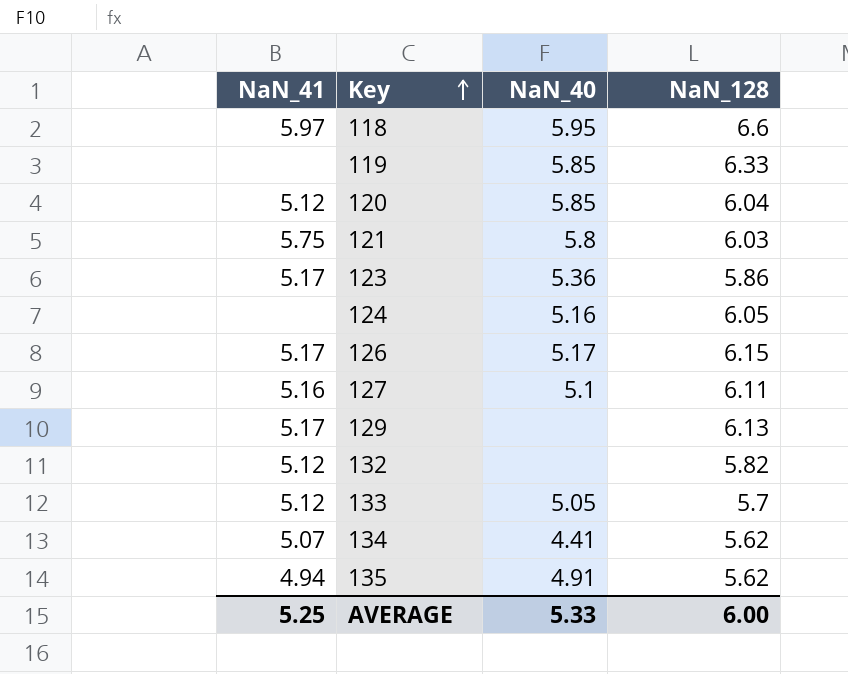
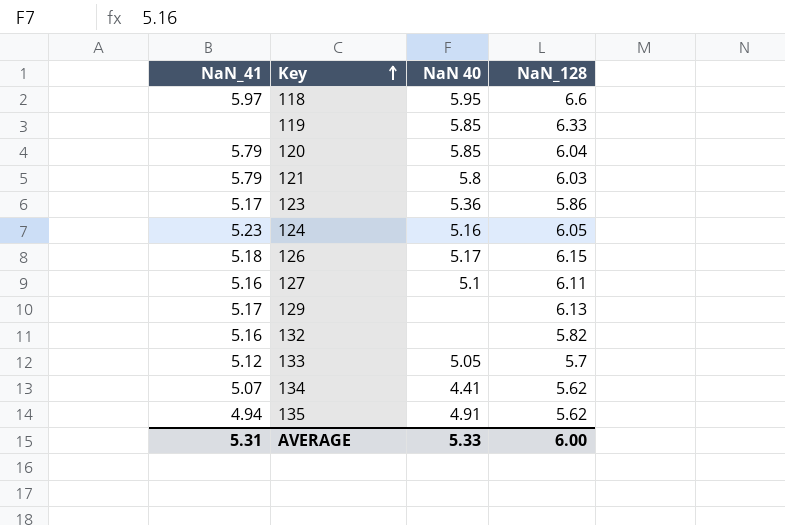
column name: NaN_40 -> NaN 40
120 | NaN_41: 5.12 -> 5.79
121 | NaN_41: 5.75 -> 5.79
124 | NaN_41: none -> 5.23
126 | NaN_41: 5.17 -> 5.18
132 | NaN_41: 5.12 -> 5.16
AVERAGE | NaN_41: 5.25 -> 5.31

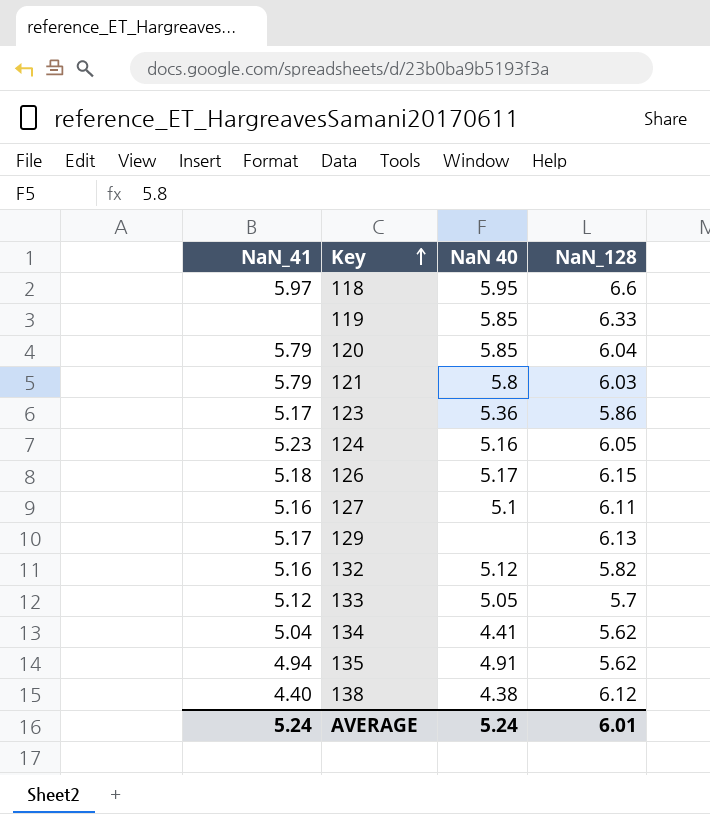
132 | NaN 40: none -> 5.12
134 | NaN_41: 5.07 -> 5.04
row 138: none -> 4.40 | 4.38 | 6.12
AVERAGE | NaN_41: 5.31 -> 5.24
AVERAGE | NaN 40: 5.33 -> 5.24
AVERAGE | NaN_128: 6.00 -> 6.01

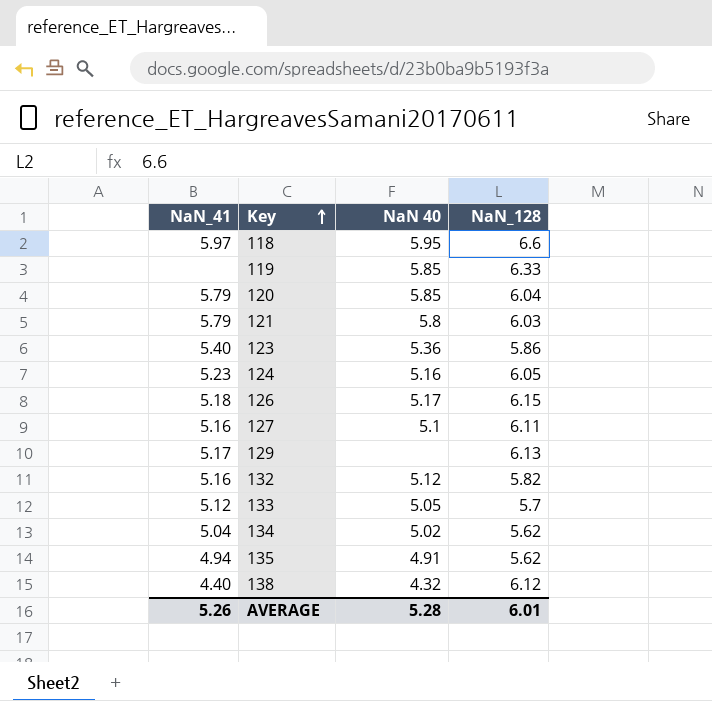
123 | NaN_41: 5.17 -> 5.40
134 | NaN 40: 4.41 -> 5.02
138 | NaN 40: 4.38 -> 4.32
AVERAGE | NaN_41: 5.24 -> 5.26
AVERAGE | NaN 40: 5.24 -> 5.28

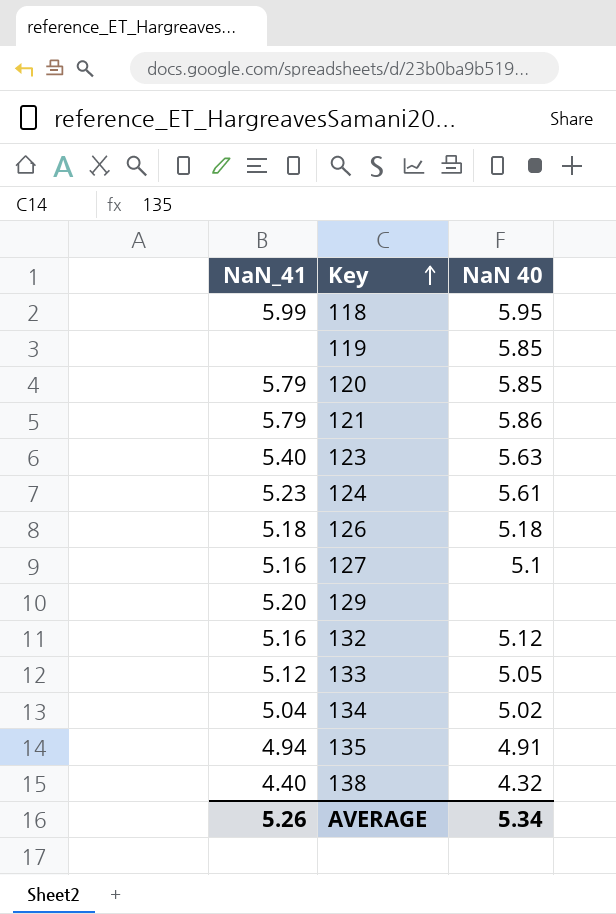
column NaN_128 | position: 4 -> none
118 | NaN_41: 5.97 -> 5.99
121 | NaN 40: 5.8 -> 5.86
123 | NaN 40: 5.36 -> 5.63
124 | NaN 40: 5.16 -> 5.61
126 | NaN 40: 5.17 -> 5.18
129 | NaN_41: 5.17 -> 5.20
AVERAGE | NaN 40: 5.28 -> 5.34

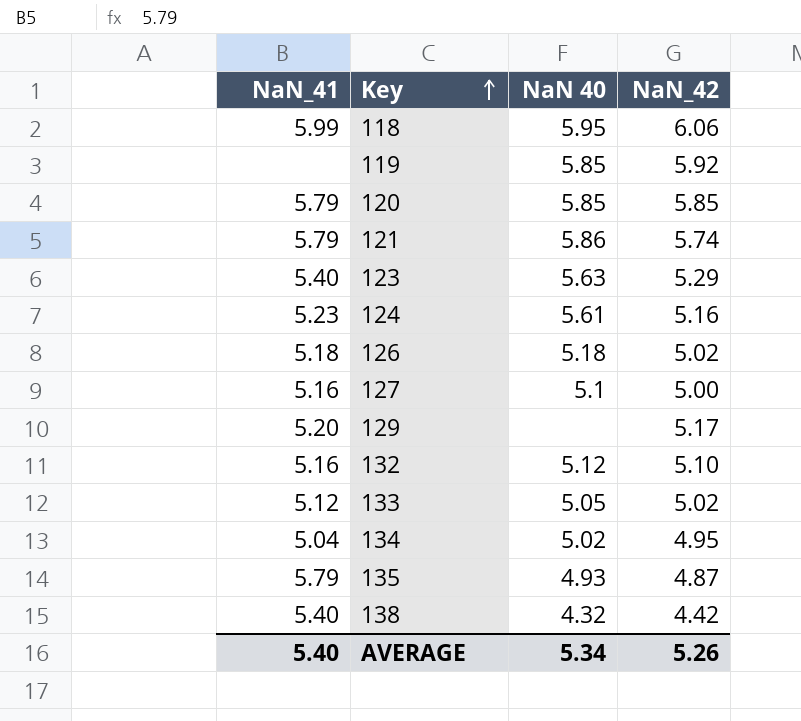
column NaN_42 | position: none -> 4
135 | NaN_41: 4.94 -> 5.79
135 | NaN 40: 4.91 -> 4.93
138 | NaN_41: 4.40 -> 5.40
AVERAGE | NaN_41: 5.26 -> 5.40

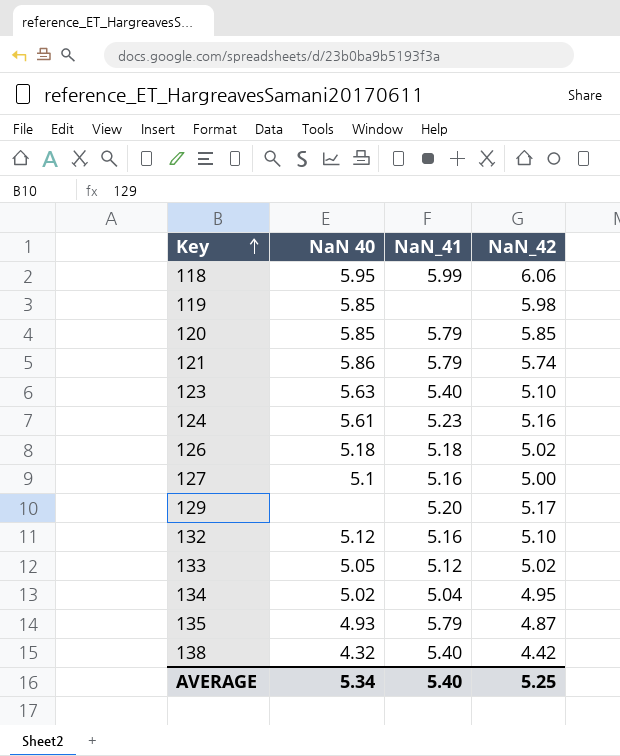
column NaN_41 | position: 1 -> 3
119 | NaN_42: 5.92 -> 5.98
123 | NaN_42: 5.29 -> 5.10
AVERAGE | NaN_42: 5.26 -> 5.25

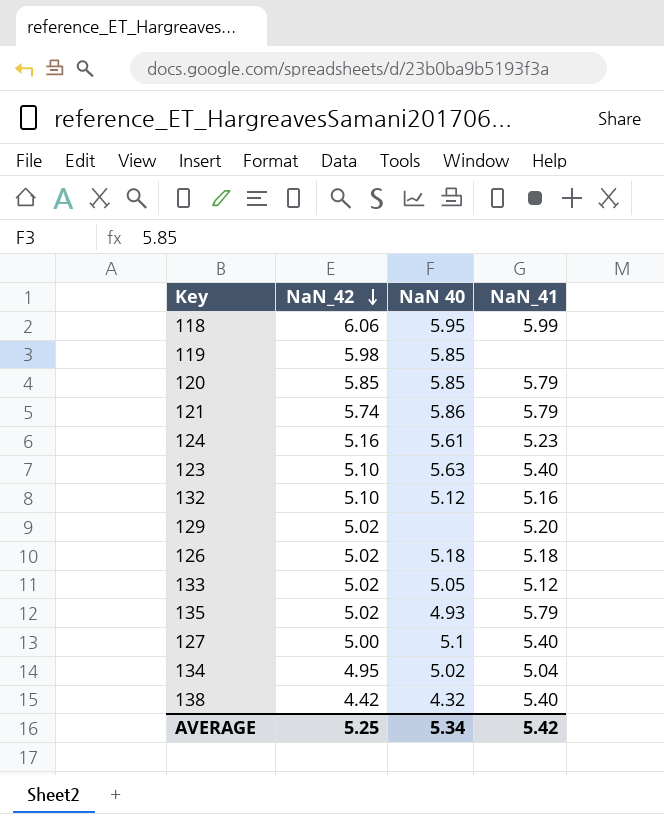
row order: Key ascending -> NaN_42 descending
column NaN_42 | position: 4 -> 2
129 | NaN_42: 5.17 -> 5.02
135 | NaN_42: 4.87 -> 5.02
127 | NaN_41: 5.16 -> 5.40
AVERAGE | NaN_41: 5.40 -> 5.42

